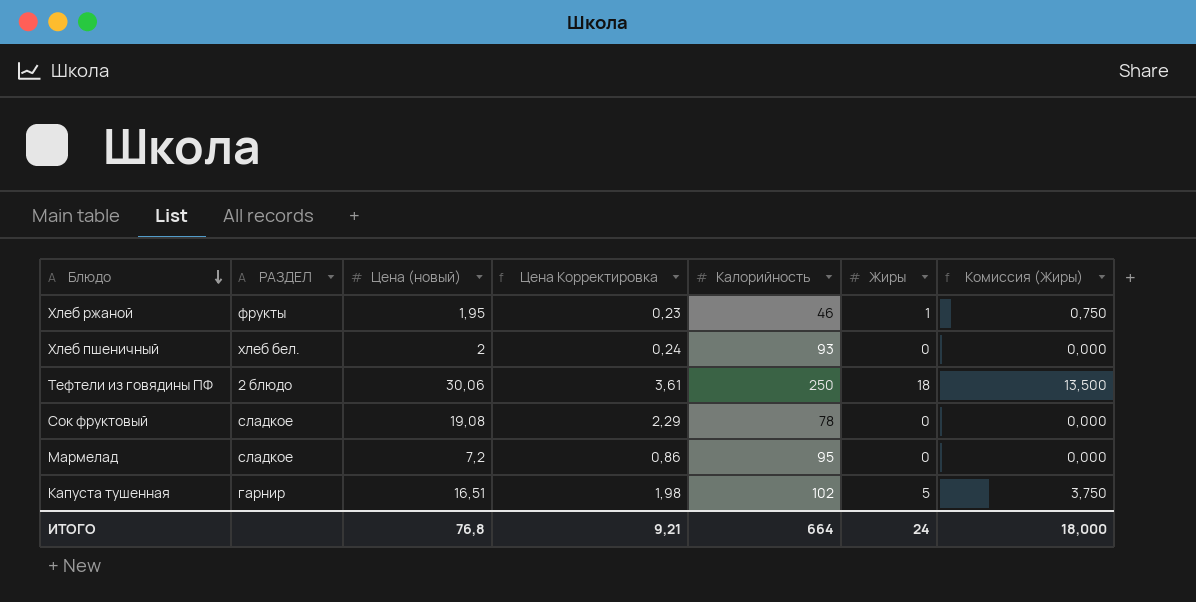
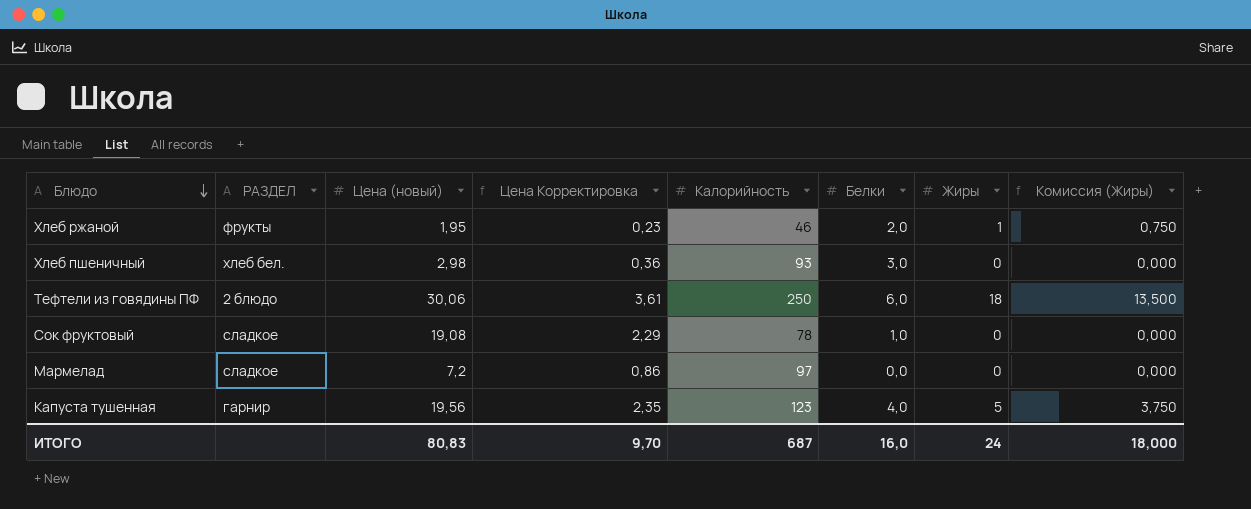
column Белки | position: none -> 6
Хлеб пшеничный | Цена (новый): 2 -> 2,98
Хлеб пшеничный | Цена Корректировка: 0,24 -> 0,36
Мармелад | Калорийность: 95 -> 97
Капуста тушенная | Цена (новый): 16,51 -> 19,56
Капуста тушенная | Цена Корректировка: 1,98 -> 2,35
Капуста тушенная | Калорийность: 102 -> 123
ИТОГО | Цена (новый): 76,8 -> 80,83
ИТОГО | Цена Корректировка: 9,21 -> 9,70
ИТОГО | Калорийность: 664 -> 687

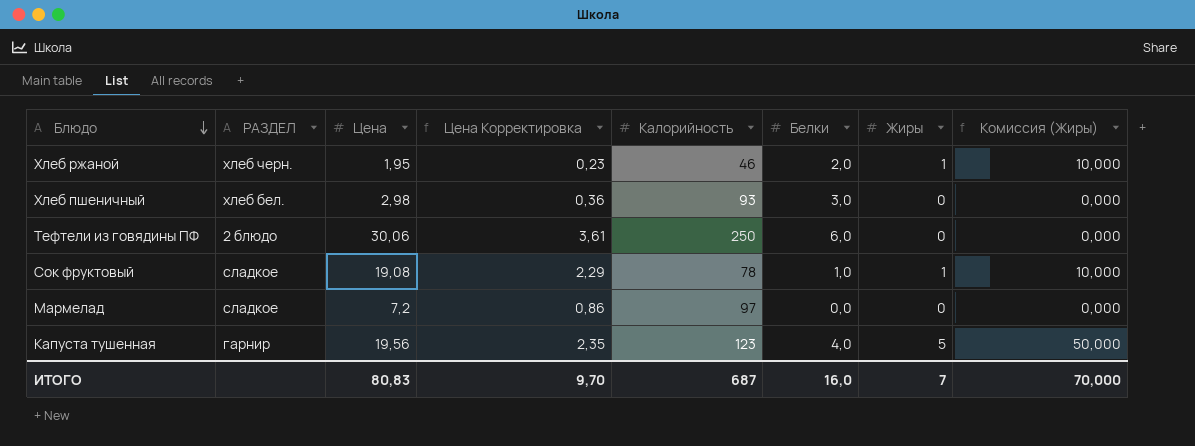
column name: Цена (новый) -> Цена
column Комиссия (Жиры) | formula: [Жиры] * 0,75 -> [Жиры] * 10
Хлеб ржаной | РАЗДЕЛ: фрукты -> хлеб черн.
Тефтели из говядины ПФ | Жиры: 18 -> 0
Сок фруктовый | Жиры: 0 -> 1
ИТОГО | Жиры: 24 -> 7
ИТОГО | Комиссия (Жиры): 18,000 -> 70,000

